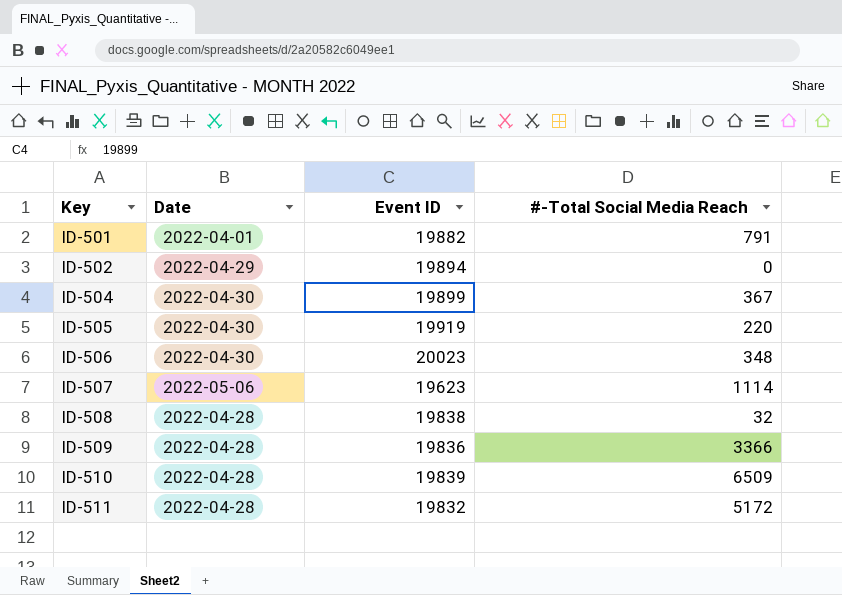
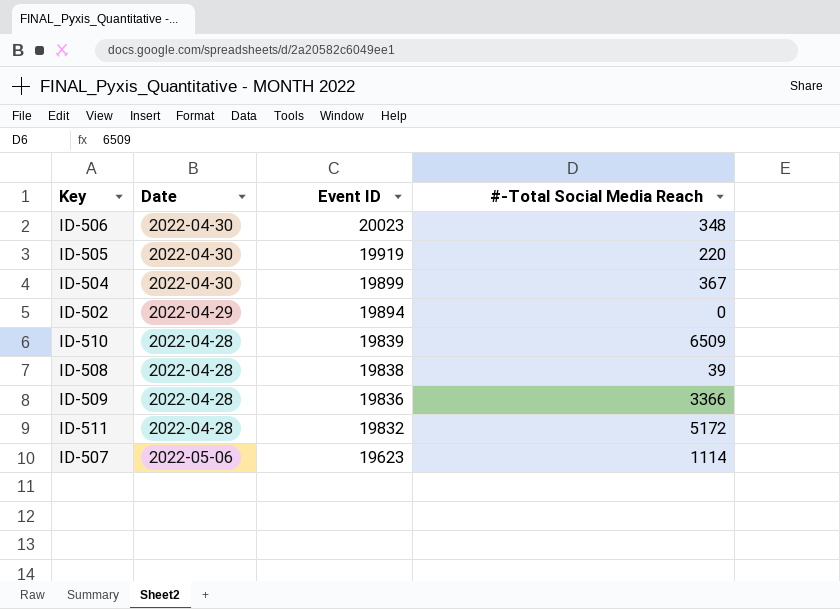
row order: Key ascending -> Event ID descending
row ID-501: 2022-04-01 | 19882 | 791 -> none
ID-508 | #-Total Social Media Reach: 32 -> 39

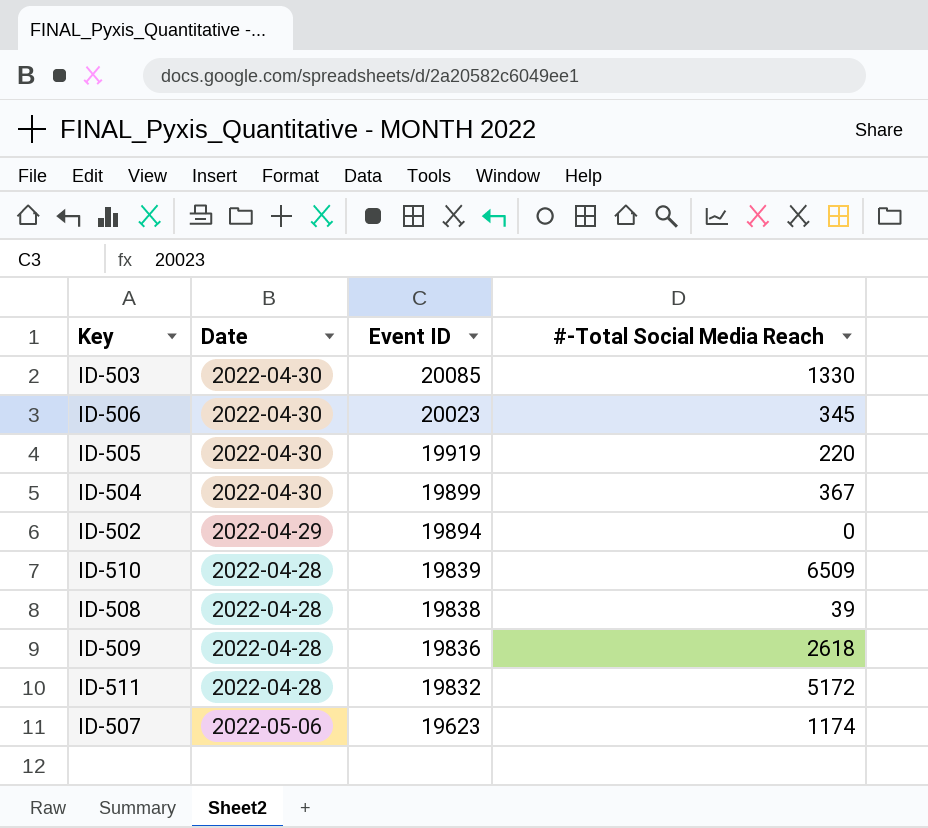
row ID-503: none -> 2022-04-30 | 20085 | 1330
ID-506 | #-Total Social Media Reach: 348 -> 345
ID-509 | #-Total Social Media Reach: 3366 -> 2618
ID-507 | #-Total Social Media Reach: 1114 -> 1174

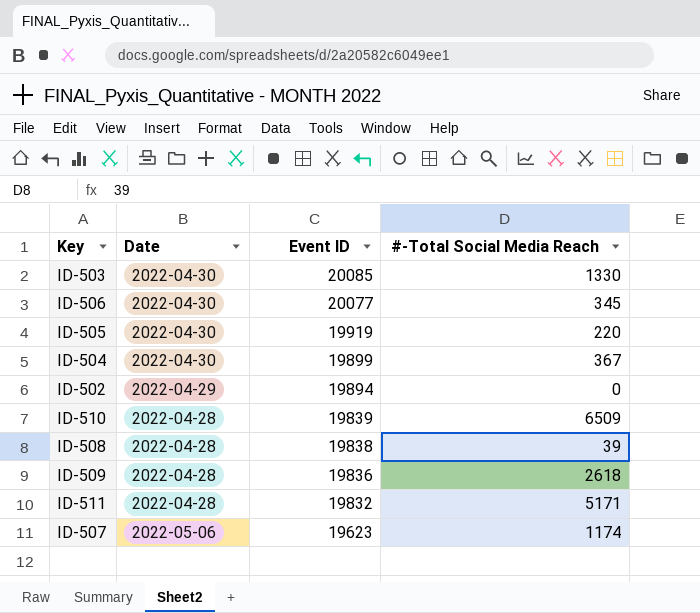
ID-506 | Event ID: 20023 -> 20077
ID-511 | #-Total Social Media Reach: 5172 -> 5171

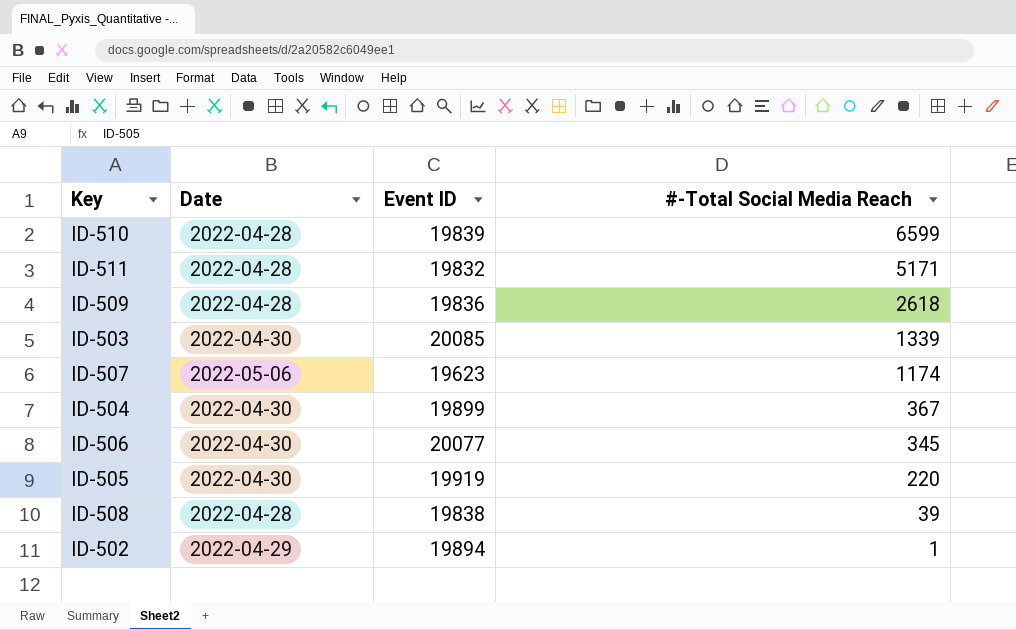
row order: Event ID descending -> #-Total Social Media Reach descending
ID-510 | #-Total Social Media Reach: 6509 -> 6599
ID-503 | #-Total Social Media Reach: 1330 -> 1339
ID-502 | #-Total Social Media Reach: 0 -> 1

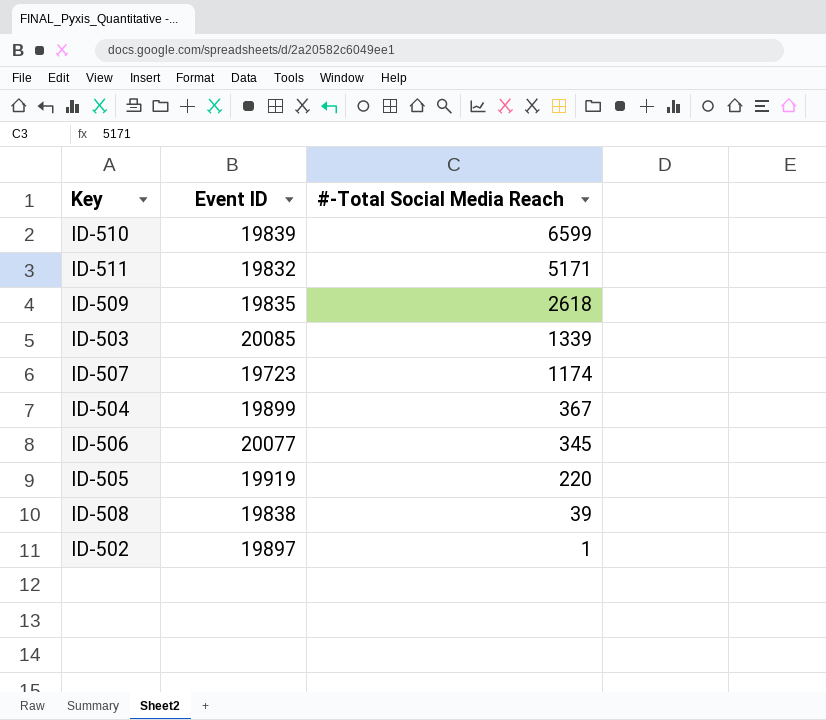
column Date | position: 2 -> none
ID-509 | Event ID: 19836 -> 19835
ID-507 | Event ID: 19623 -> 19723
ID-502 | Event ID: 19894 -> 19897

